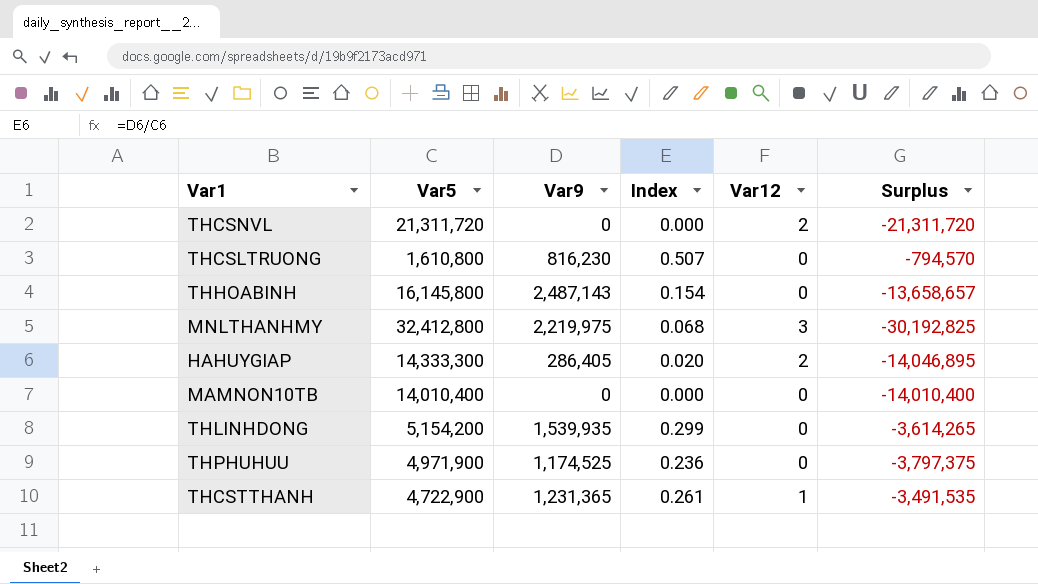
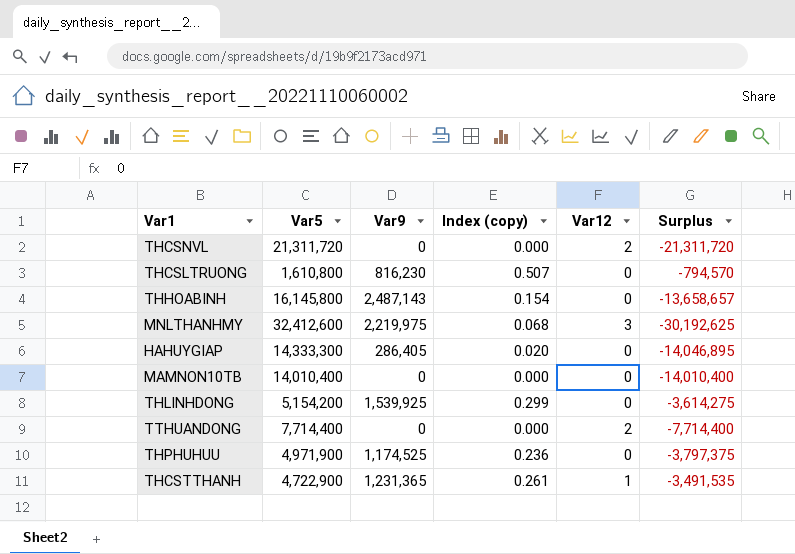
column name: Index -> Index (copy)
MNLTHANHMY | Var5: 32,412,800 -> 32,412,600
MNLTHANHMY | Surplus: -30,192,825 -> -30,192,625
HAHUYGIAP | Var12: 2 -> 0
THLINHDONG | Var9: 1,539,935 -> 1,539,925
THLINHDONG | Surplus: -3,614,265 -> -3,614,275
row TTHUANDONG: none -> 7,714,400 | 0 | 0.000 | 2 | -7,714,400

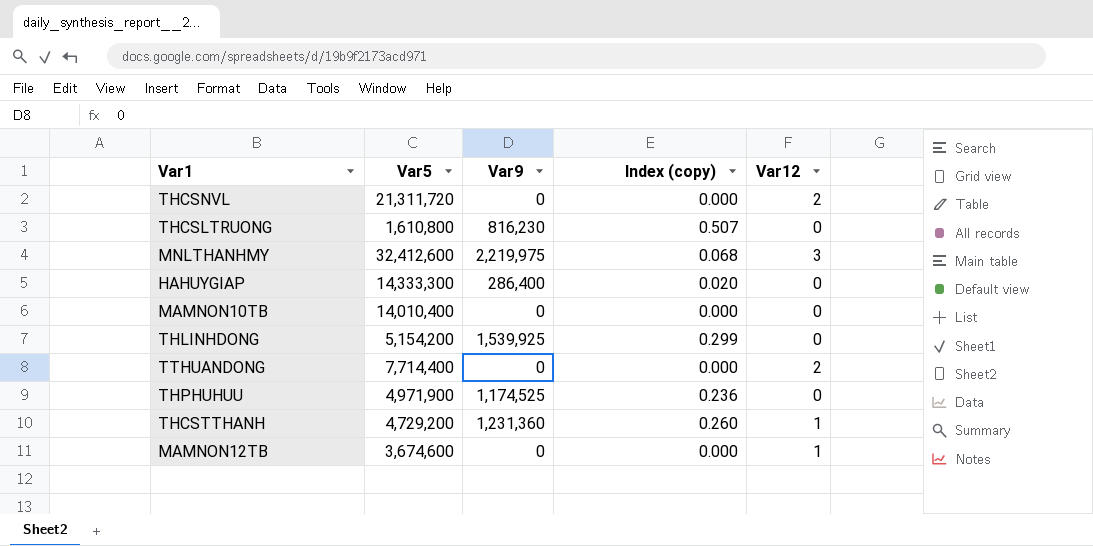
column Surplus | formula: [Var9] - [Var5] -> none
row THHOABINH: 16,145,800 | 2,487,143 | 0.154 | 0 | -13,658,657 -> none
HAHUYGIAP | Var9: 286,405 -> 286,400
THCSTTHANH | Var5: 4,722,900 -> 4,729,200
THCSTTHANH | Var9: 1,231,365 -> 1,231,360
THCSTTHANH | Index (copy): 0.261 -> 0.260
row MAMNON12TB: none -> 3,674,600 | 0 | 0.000 | 1

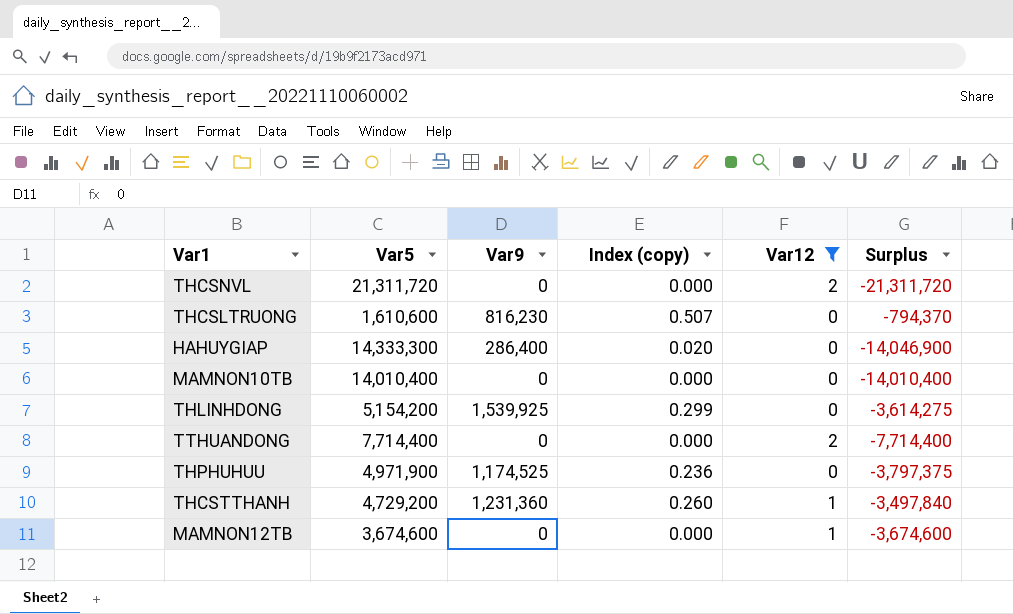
filter: none -> Var12 != 3
column Surplus | formula: none -> [Var9] - [Var5]
THCSLTRUONG | Var5: 1,610,800 -> 1,610,600

